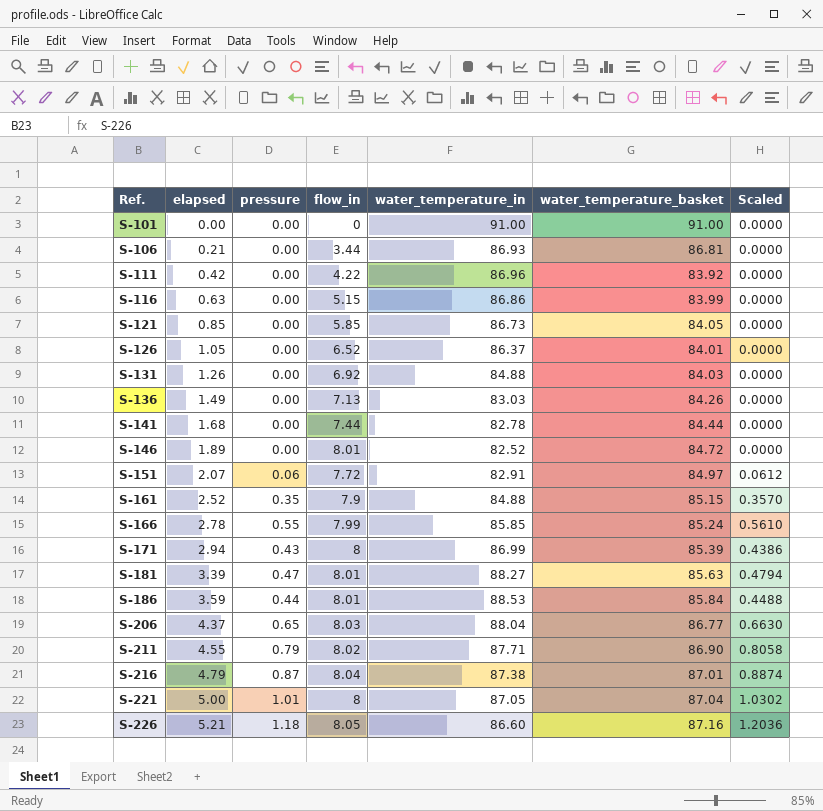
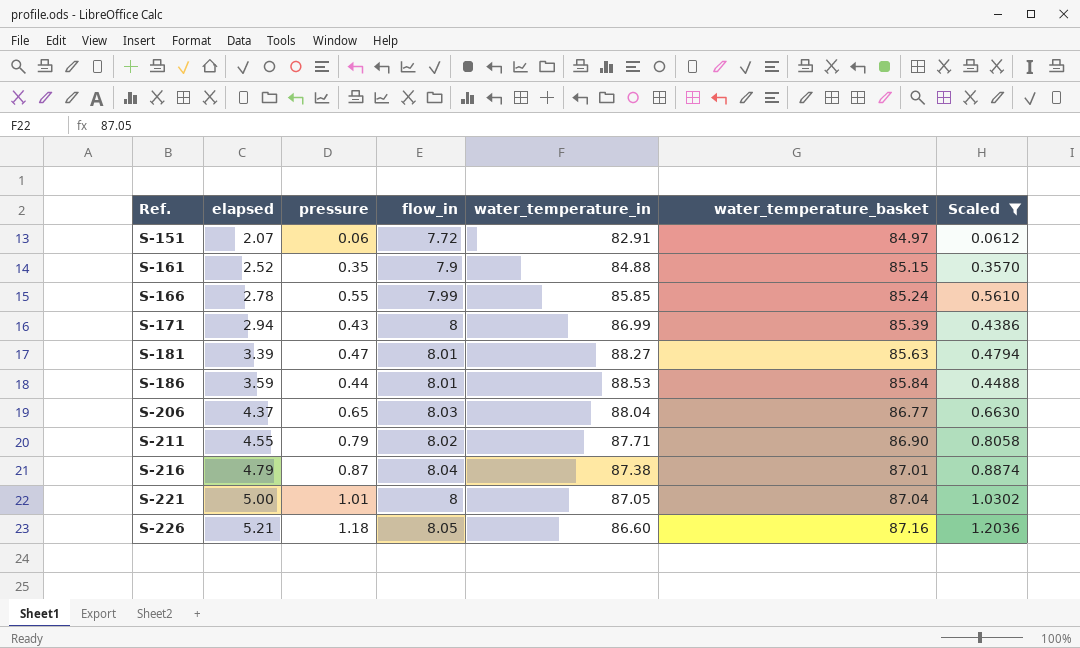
filter: none -> Scaled != 0.0000

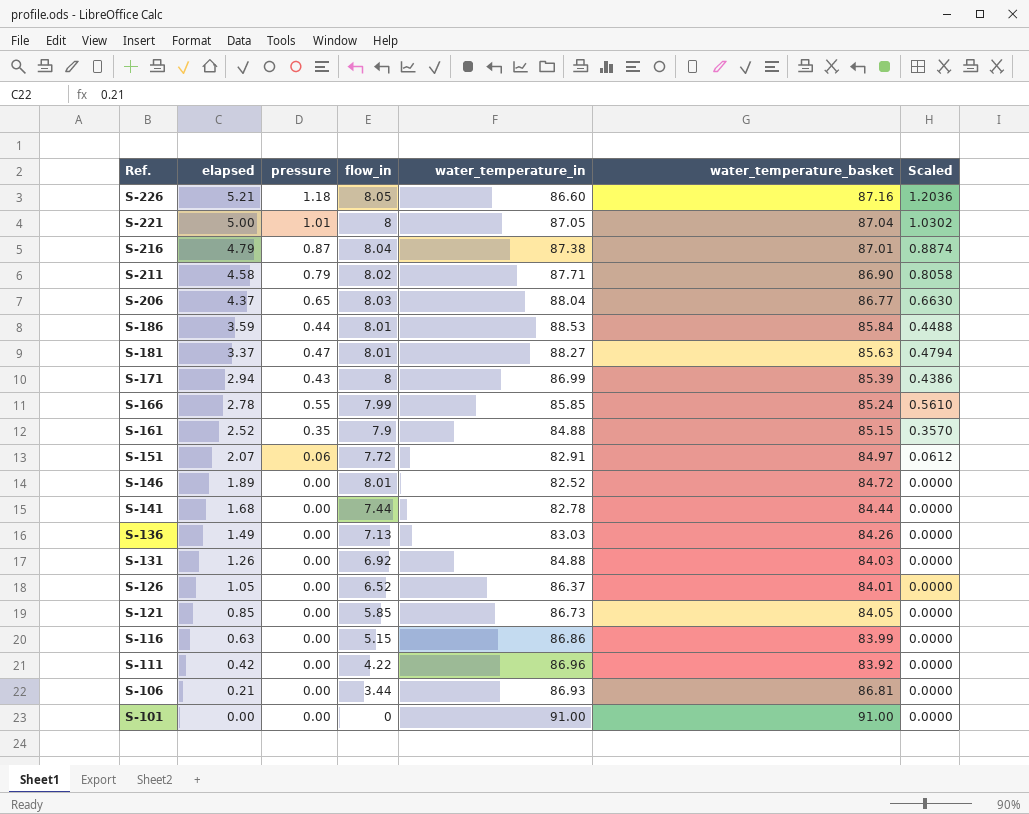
filter: Scaled != 0.0000 -> none
row order: Ref. ascending -> Ref. descending
S-211 | elapsed: 4.55 -> 4.58
S-181 | elapsed: 3.39 -> 3.37

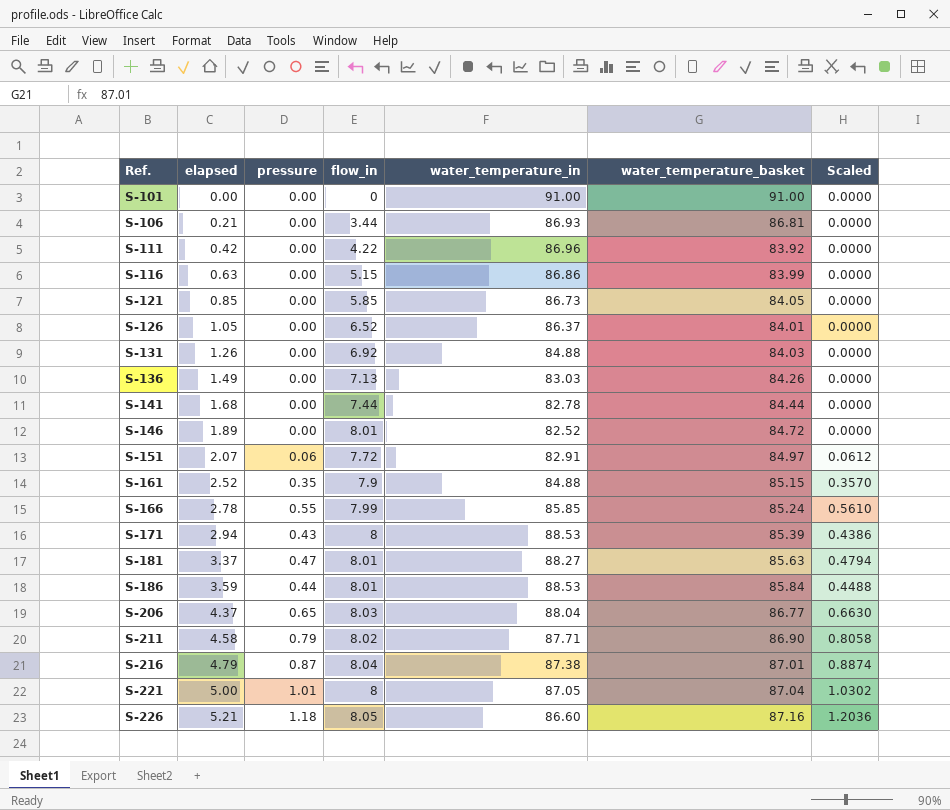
row order: Ref. descending -> Ref. ascending
S-171 | water_temperature_in: 86.99 -> 88.53

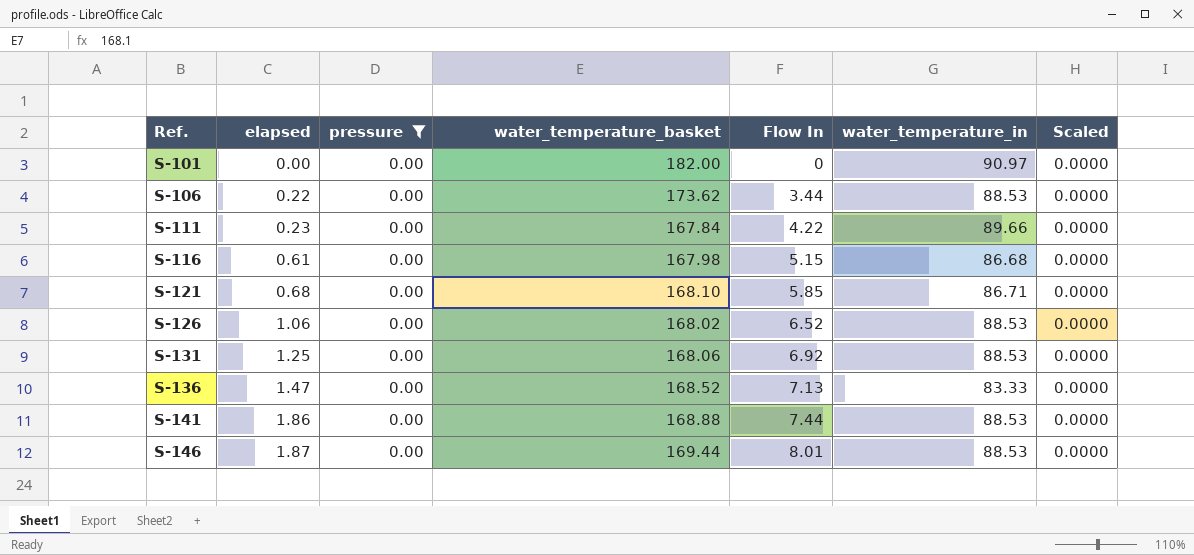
filter: none -> pressure = 0.00
column water_temperature_basket | position: 6 -> 4
column name: flow_in -> Flow In
S-101 | water_temperature_basket: 91.00 -> 182.00
S-101 | water_temperature_in: 91.00 -> 90.97
S-106 | elapsed: 0.21 -> 0.22
S-106 | water_temperature_basket: 86.81 -> 173.62
S-106 | water_temperature_in: 86.93 -> 88.53
S-111 | elapsed: 0.42 -> 0.23
S-111 | water_temperature_basket: 83.92 -> 167.84
S-111 | water_temperature_in: 86.96 -> 89.66
S-116 | elapsed: 0.63 -> 0.61
S-116 | water_temperature_basket: 83.99 -> 167.98
S-116 | water_temperature_in: 86.86 -> 86.68
S-121 | elapsed: 0.85 -> 0.68
S-121 | water_temperature_basket: 84.05 -> 168.10
S-121 | water_temperature_in: 86.73 -> 86.71
S-126 | elapsed: 1.05 -> 1.06
S-126 | water_temperature_basket: 84.01 -> 168.02
S-126 | water_temperature_in: 86.37 -> 88.53
S-131 | elapsed: 1.26 -> 1.25
S-131 | water_temperature_basket: 84.03 -> 168.06
S-131 | water_temperature_in: 84.88 -> 88.53
S-136 | elapsed: 1.49 -> 1.47
S-136 | water_temperature_basket: 84.26 -> 168.52
S-136 | water_temperature_in: 83.03 -> 83.33
S-141 | elapsed: 1.68 -> 1.86
S-141 | water_temperature_basket: 84.44 -> 168.88
S-141 | water_temperature_in: 82.78 -> 88.53
S-146 | elapsed: 1.89 -> 1.87
S-146 | water_temperature_basket: 84.72 -> 169.44
S-146 | water_temperature_in: 82.52 -> 88.53

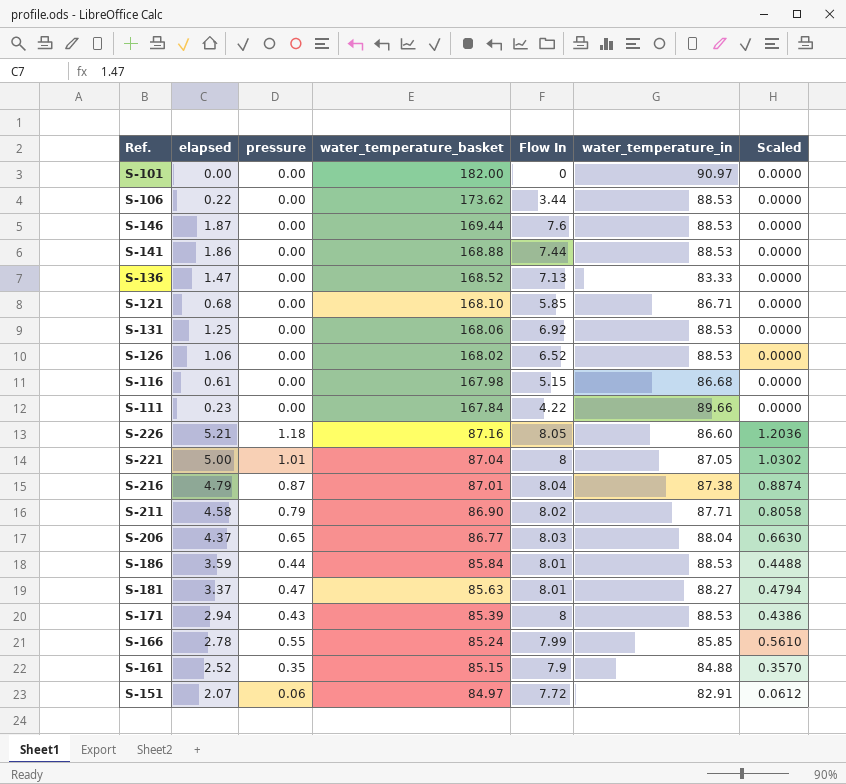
filter: pressure = 0.00 -> none
row order: Ref. ascending -> water_temperature_basket descending
S-146 | Flow In: 8.01 -> 7.6

